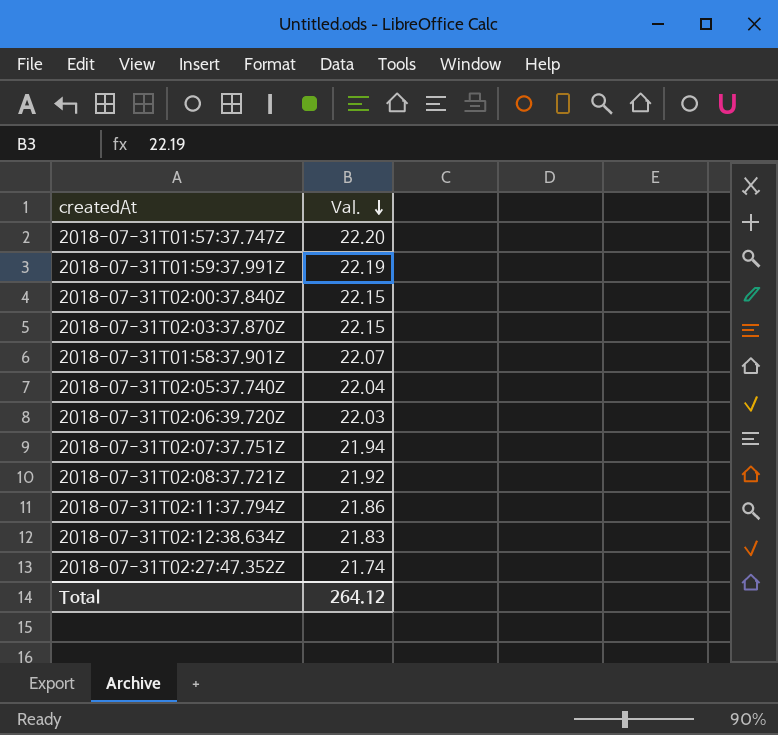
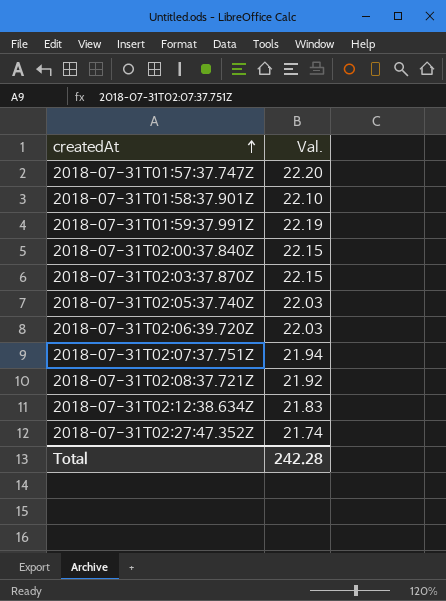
row order: Val. descending -> createdAt ascending
row 2018-07-31T02:11:37.794Z: 21.86 -> none
2018-07-31T01:58:37.901Z | Val.: 22.07 -> 22.10
2018-07-31T02:05:37.740Z | Val.: 22.04 -> 22.03
Total | Val.: 264.12 -> 242.28

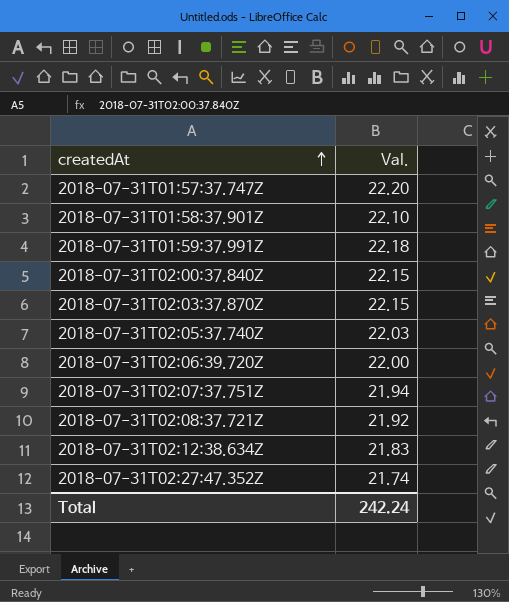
2018-07-31T01:59:37.991Z | Val.: 22.19 -> 22.18
2018-07-31T02:06:39.720Z | Val.: 22.03 -> 22.00
Total | Val.: 242.28 -> 242.24

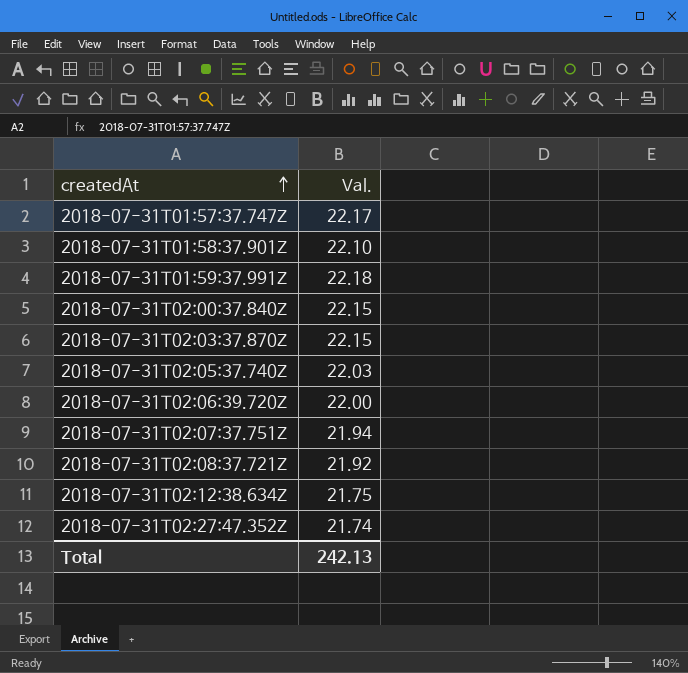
2018-07-31T01:57:37.747Z | Val.: 22.20 -> 22.17
2018-07-31T02:12:38.634Z | Val.: 21.83 -> 21.75
Total | Val.: 242.24 -> 242.13

